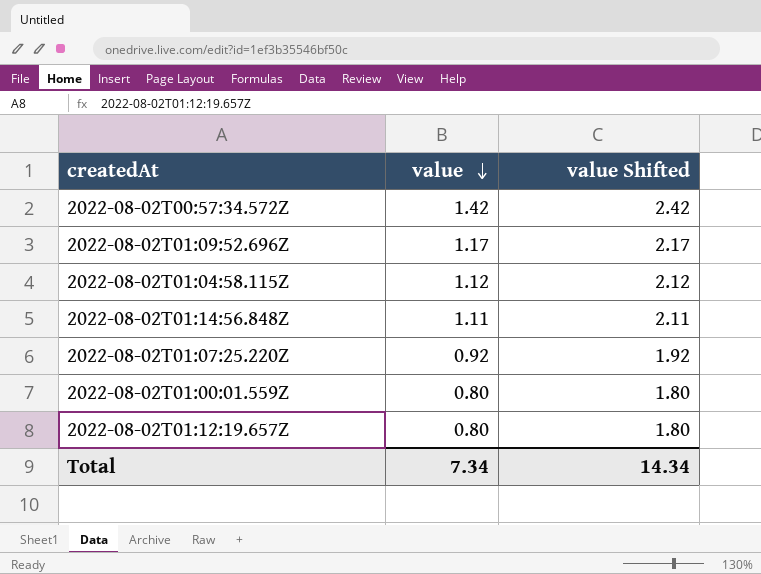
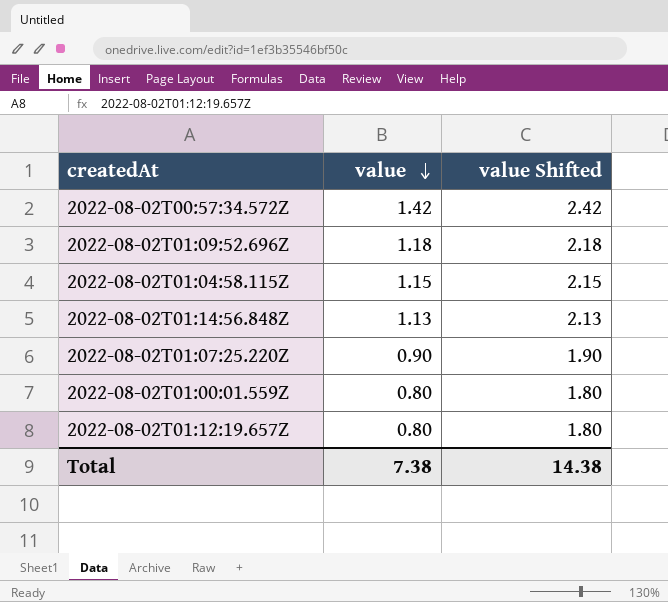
2022-08-02T01:09:52.696Z | value: 1.17 -> 1.18
2022-08-02T01:09:52.696Z | value Shifted: 2.17 -> 2.18
2022-08-02T01:04:58.115Z | value: 1.12 -> 1.15
2022-08-02T01:04:58.115Z | value Shifted: 2.12 -> 2.15
2022-08-02T01:14:56.848Z | value: 1.11 -> 1.13
2022-08-02T01:14:56.848Z | value Shifted: 2.11 -> 2.13
2022-08-02T01:07:25.220Z | value: 0.92 -> 0.90
2022-08-02T01:07:25.220Z | value Shifted: 1.92 -> 1.90
Total | value: 7.34 -> 7.38
Total | value Shifted: 14.34 -> 14.38

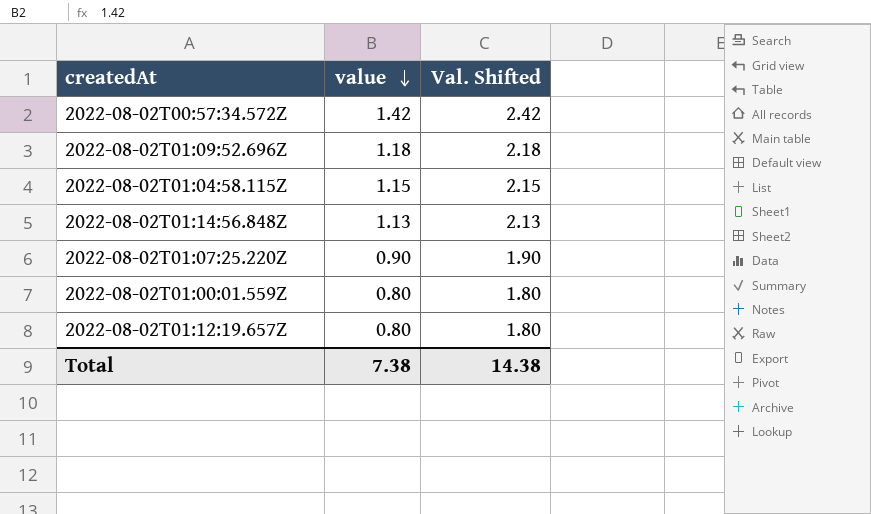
column name: value Shifted -> Val. Shifted

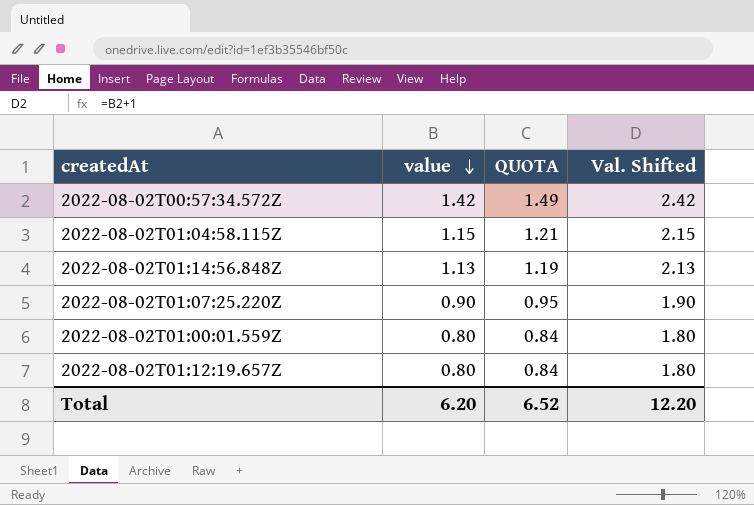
column QUOTA | formula: none -> [value] * 1.05
row 2022-08-02T01:09:52.696Z: 1.18 | 2.18 -> none
Total | value: 7.38 -> 6.20
Total | Val. Shifted: 14.38 -> 12.20

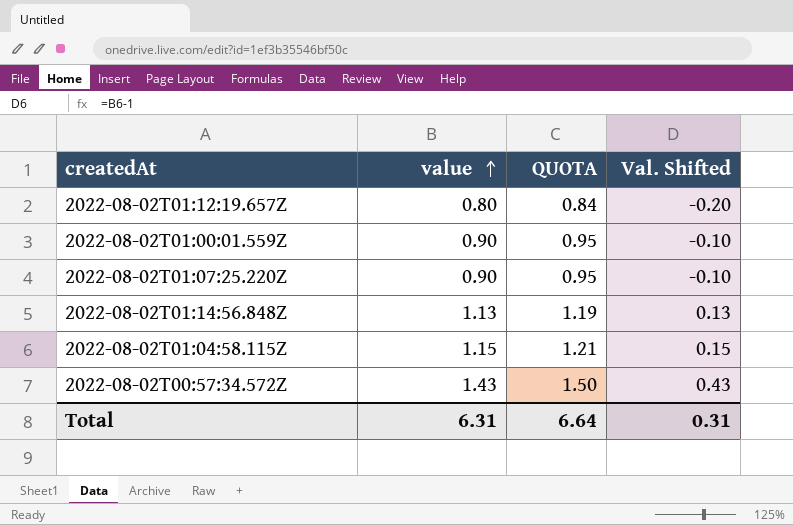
row order: value descending -> value ascending
column Val. Shifted | formula: [value] + 1 -> [value] - 1
2022-08-02T01:00:01.559Z | value: 0.80 -> 0.90
2022-08-02T01:00:01.559Z | QUOTA: 0.84 -> 0.95
2022-08-02T00:57:34.572Z | value: 1.42 -> 1.43
2022-08-02T00:57:34.572Z | QUOTA: 1.49 -> 1.50
Total | value: 6.20 -> 6.31
Total | QUOTA: 6.52 -> 6.64
Total | Val. Shifted: 12.20 -> 0.31

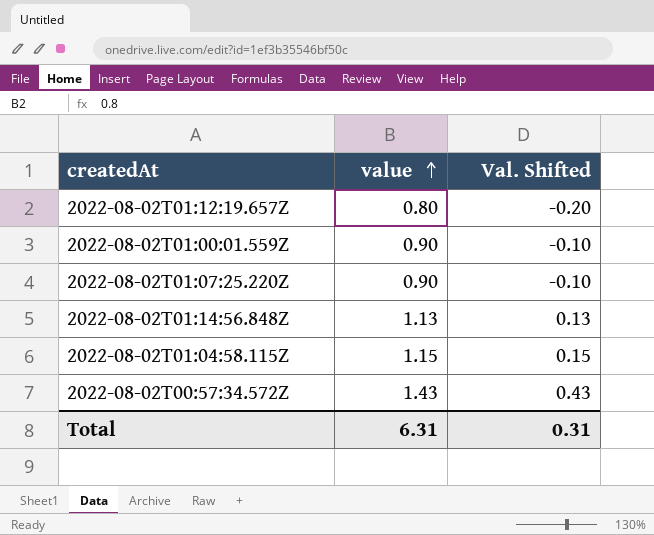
column QUOTA | formula: [value] * 1.05 -> none

